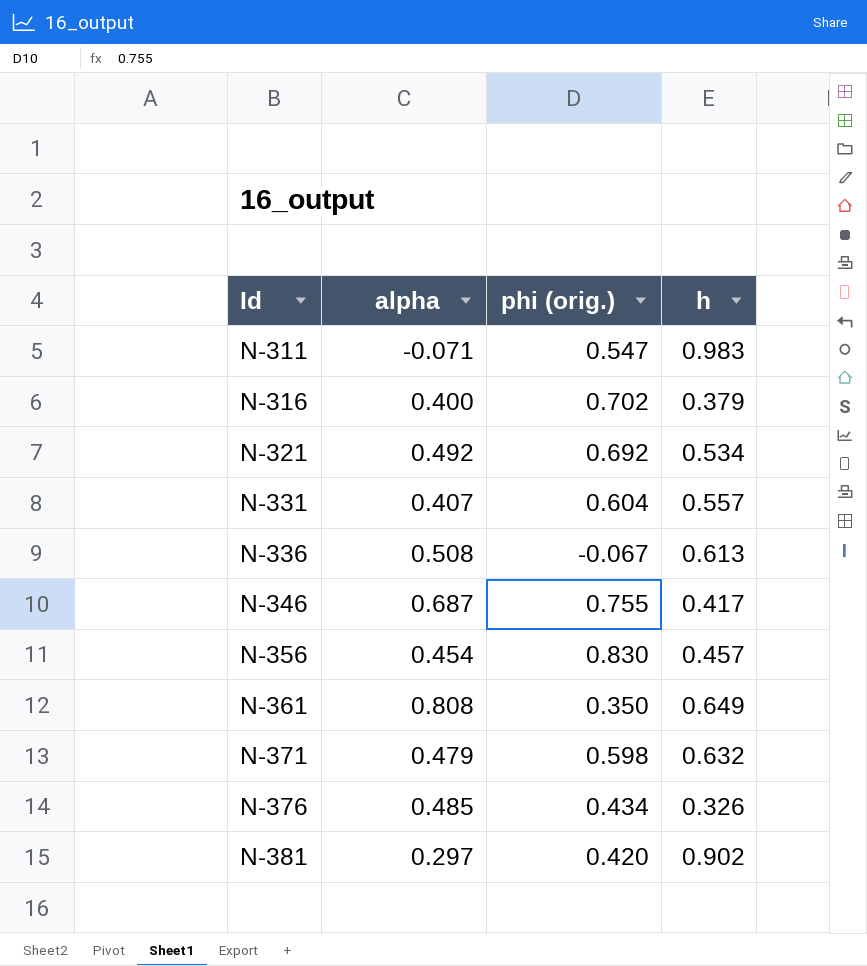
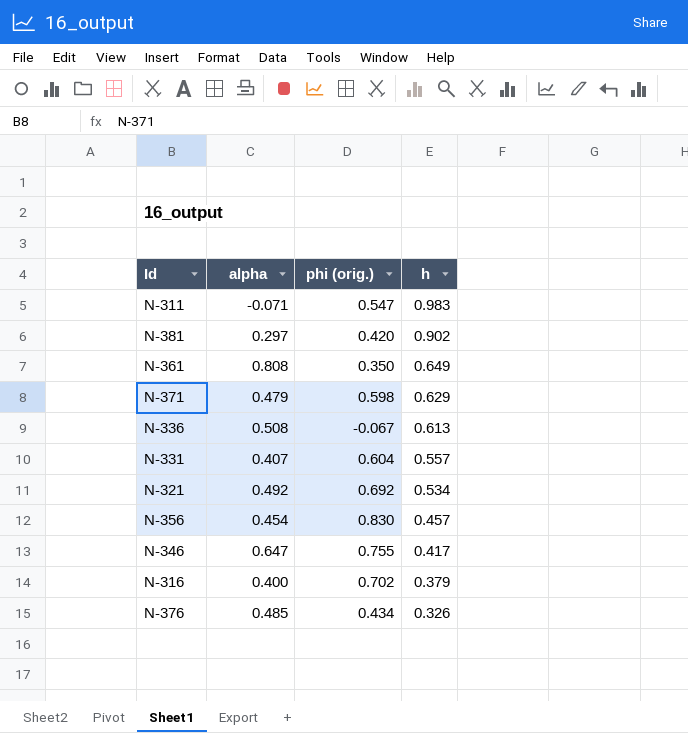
row order: Id ascending -> h descending
N-371 | h: 0.632 -> 0.629
N-346 | alpha: 0.687 -> 0.647

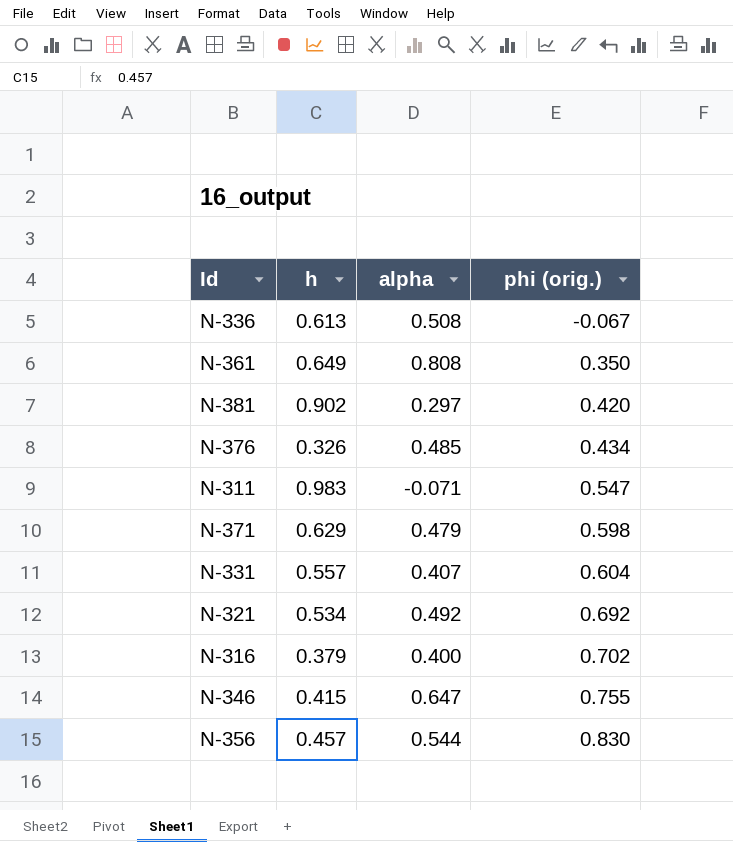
row order: h descending -> phi (orig.) ascending
column h | position: 4 -> 2
N-346 | h: 0.417 -> 0.415
N-356 | alpha: 0.454 -> 0.544

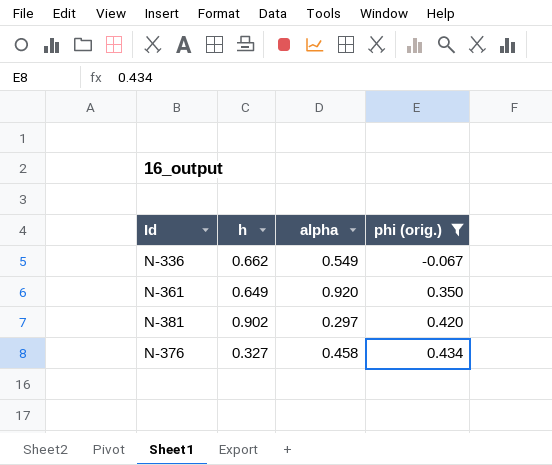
filter: none -> phi (orig.) <= 0.434
N-336 | h: 0.613 -> 0.662
N-336 | alpha: 0.508 -> 0.549
N-361 | alpha: 0.808 -> 0.920
N-376 | h: 0.326 -> 0.327
N-376 | alpha: 0.485 -> 0.458

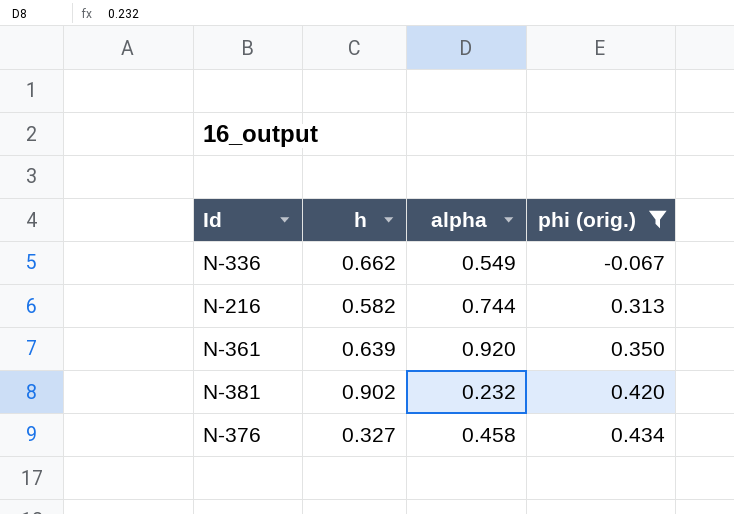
row N-216: none -> 0.582 | 0.744 | 0.313
N-361 | h: 0.649 -> 0.639
N-381 | alpha: 0.297 -> 0.232

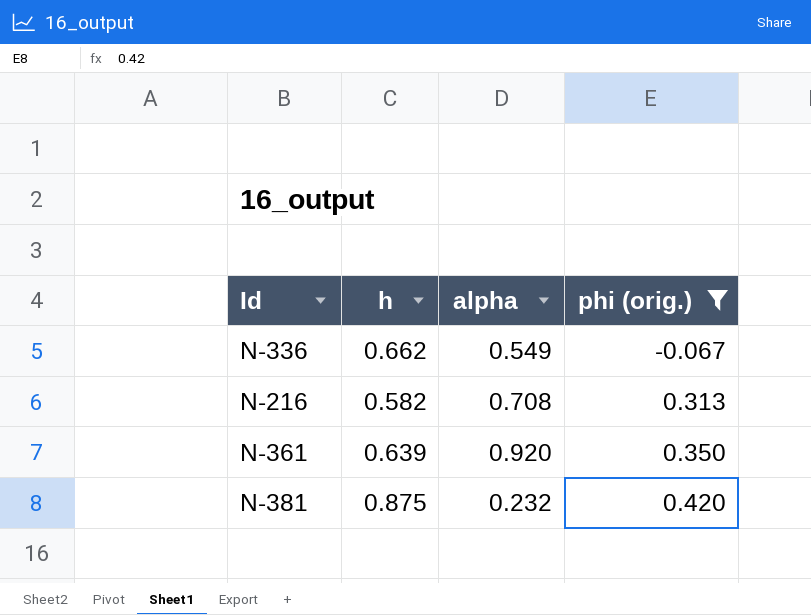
row N-376: 0.327 | 0.458 | 0.434 -> none
N-216 | alpha: 0.744 -> 0.708
N-381 | h: 0.902 -> 0.875

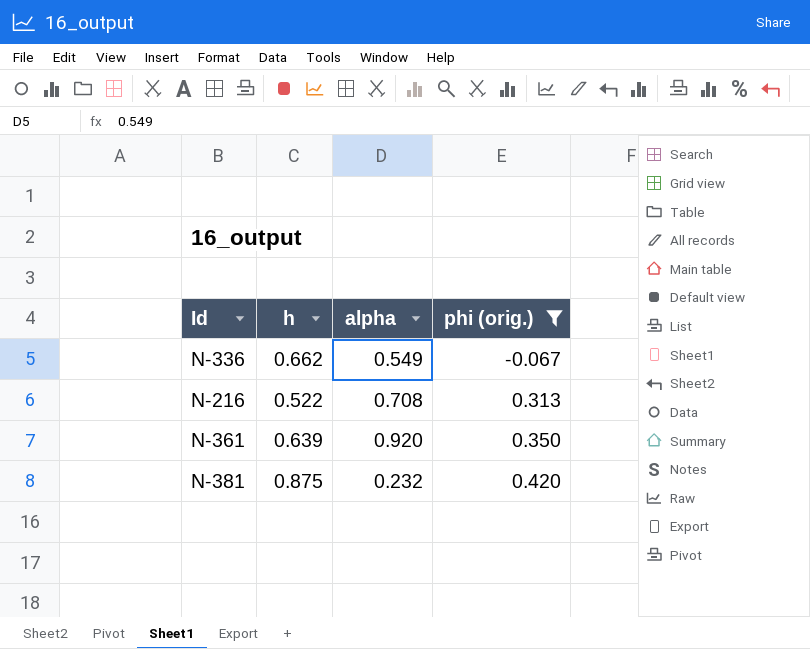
N-216 | h: 0.582 -> 0.522

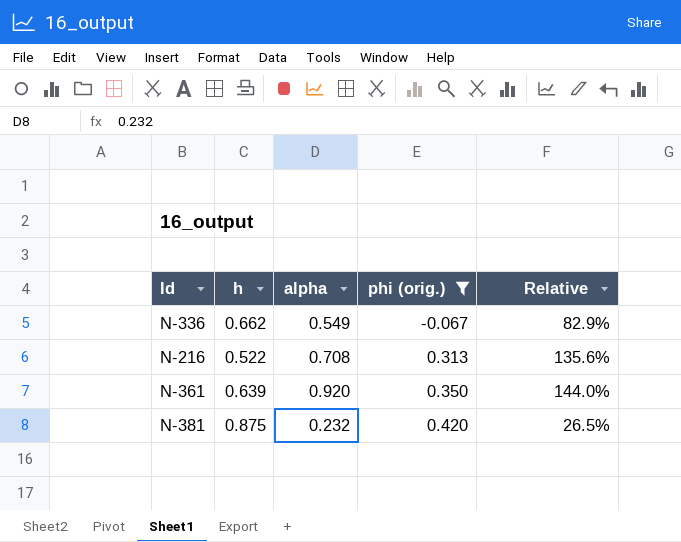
column Relative | formula: none -> [alpha] / [h]

